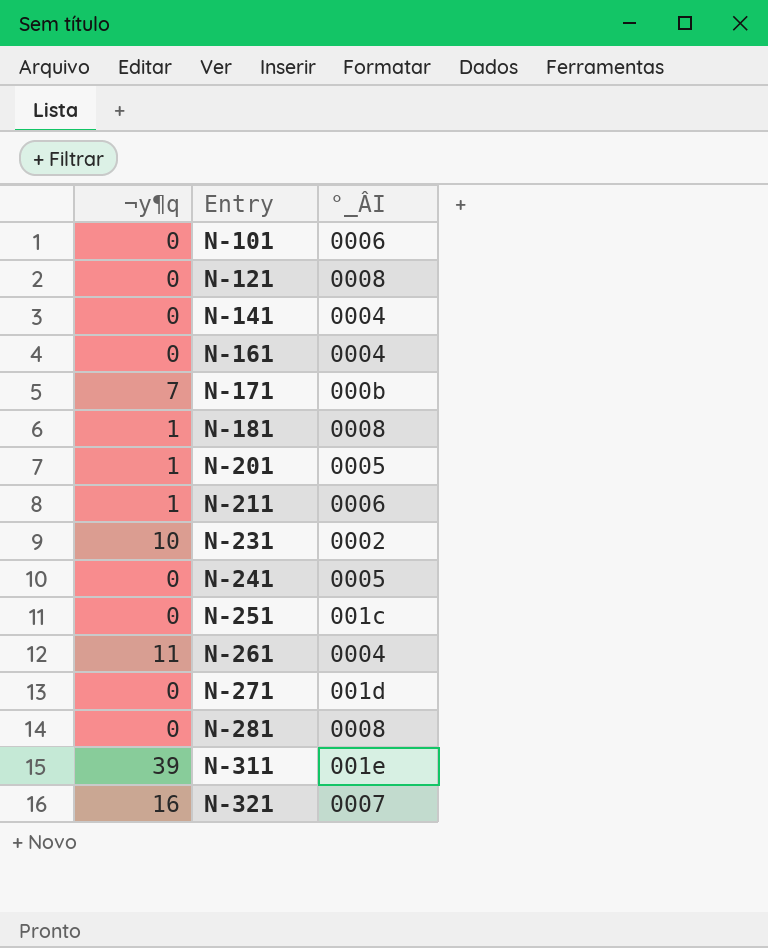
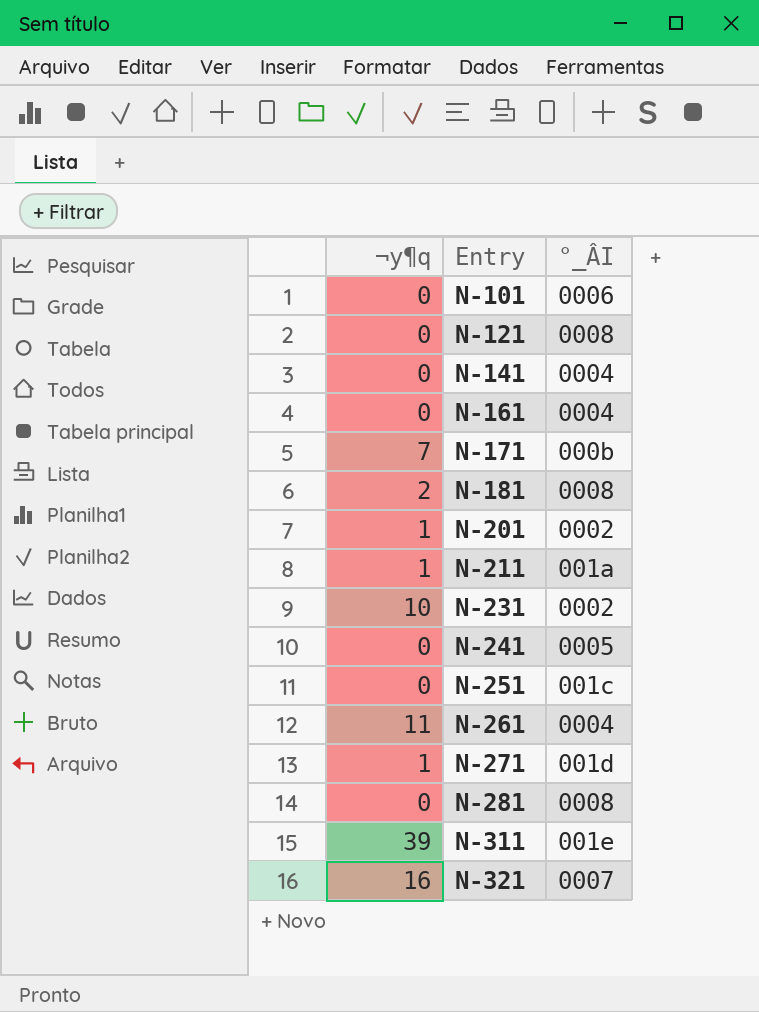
N-181 | ¬y¶q: 1 -> 2
N-201 | °_ÂI: 0005 -> 0002
N-211 | °_ÂI: 0006 -> 001a
N-271 | ¬y¶q: 0 -> 1

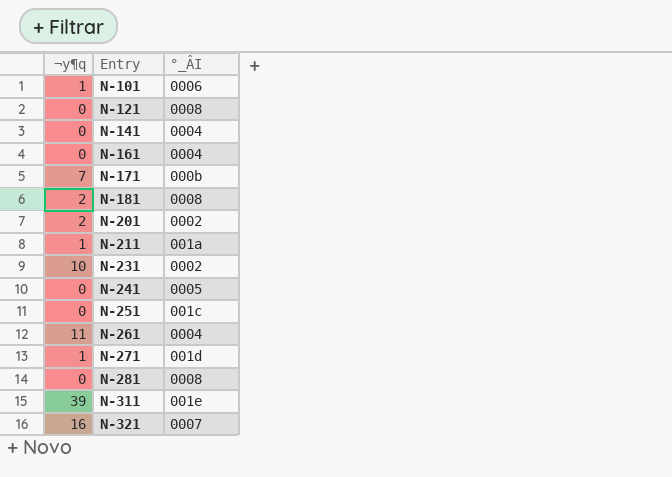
N-101 | ¬y¶q: 0 -> 1
N-201 | ¬y¶q: 1 -> 2

